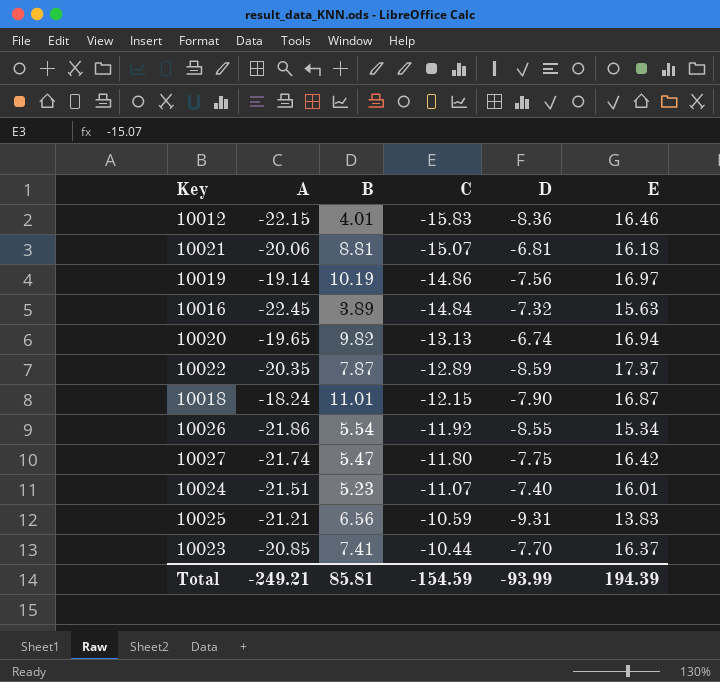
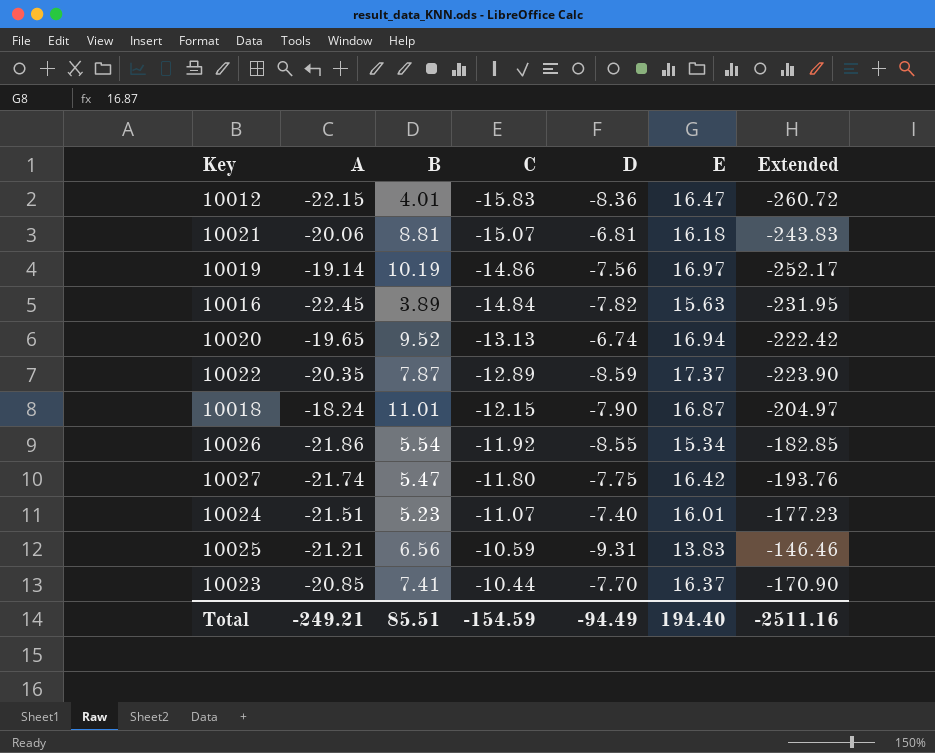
column Extended | formula: none -> [C] * [E]
10012 | E: 16.46 -> 16.47
10016 | D: -7.32 -> -7.82
10020 | B: 9.82 -> 9.52
Total | B: 85.81 -> 85.51
Total | D: -93.99 -> -94.49
Total | E: 194.39 -> 194.40

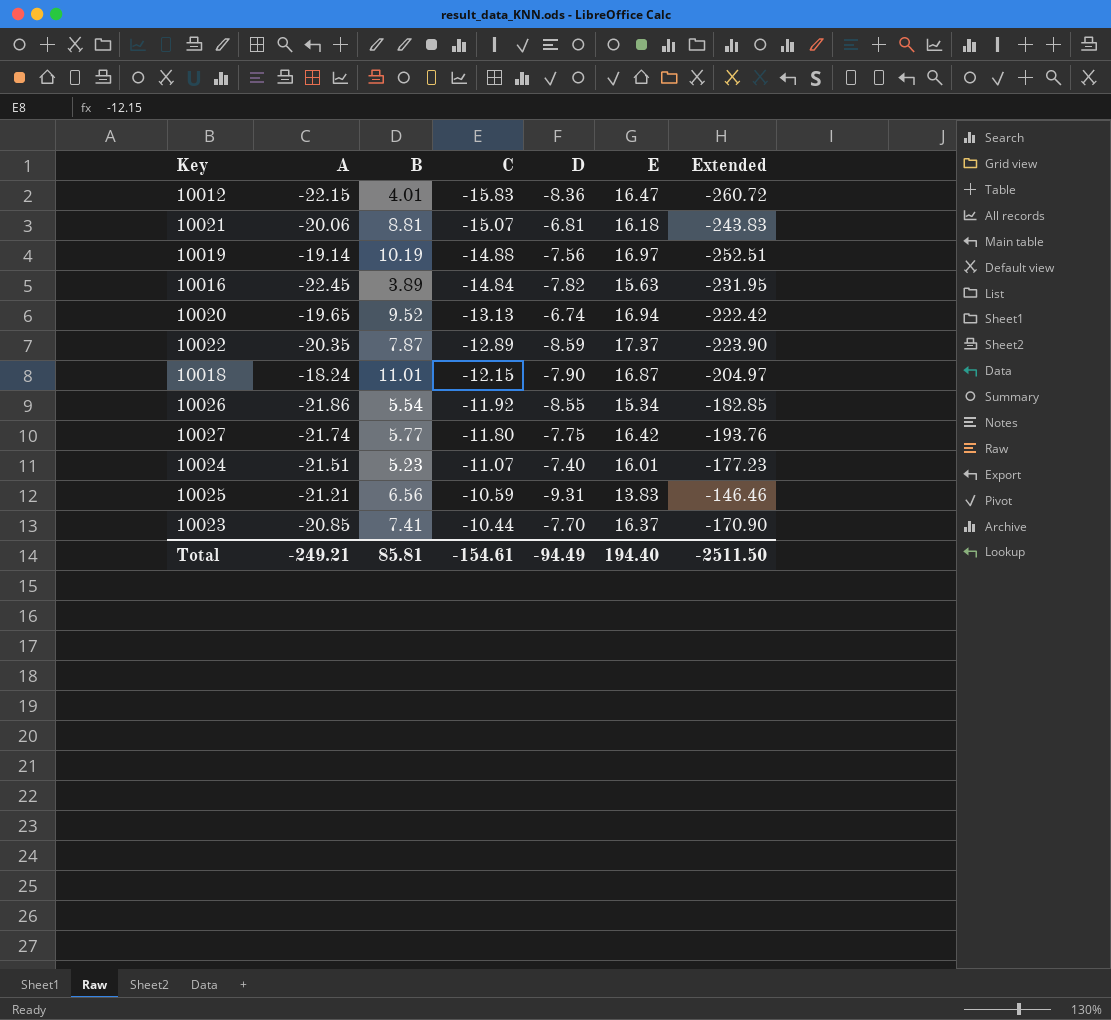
10019 | C: -14.86 -> -14.88
10019 | Extended: -252.17 -> -252.51
10027 | B: 5.47 -> 5.77
Total | B: 85.51 -> 85.81
Total | C: -154.59 -> -154.61
Total | Extended: -2511.16 -> -2511.50

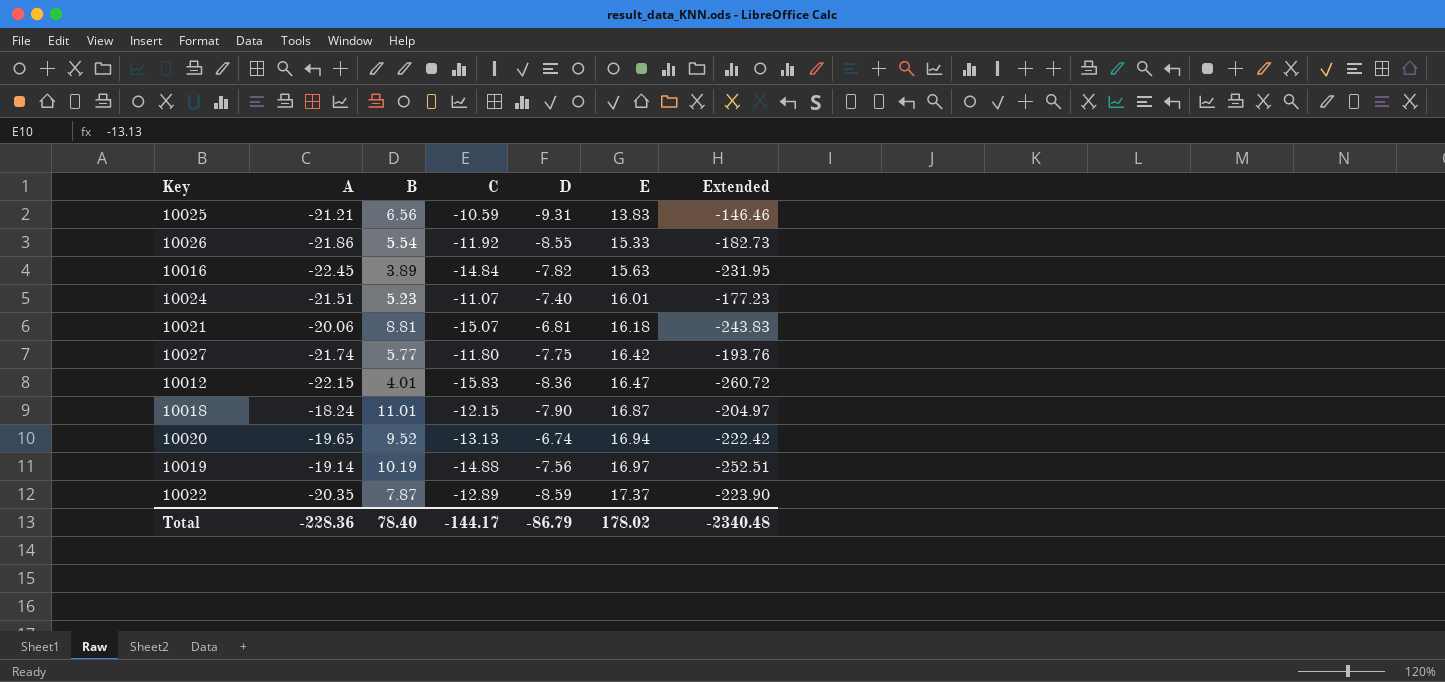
row order: C ascending -> E ascending
row 10023: -20.85 | 7.41 | -10.44 | -7.70 | 16.37 | -170.90 -> none
10026 | E: 15.34 -> 15.33
10026 | Extended: -182.85 -> -182.73
Total | A: -249.21 -> -228.36
Total | B: 85.81 -> 78.40
Total | C: -154.61 -> -144.17
Total | D: -94.49 -> -86.79
Total | E: 194.40 -> 178.02
Total | Extended: -2511.50 -> -2340.48

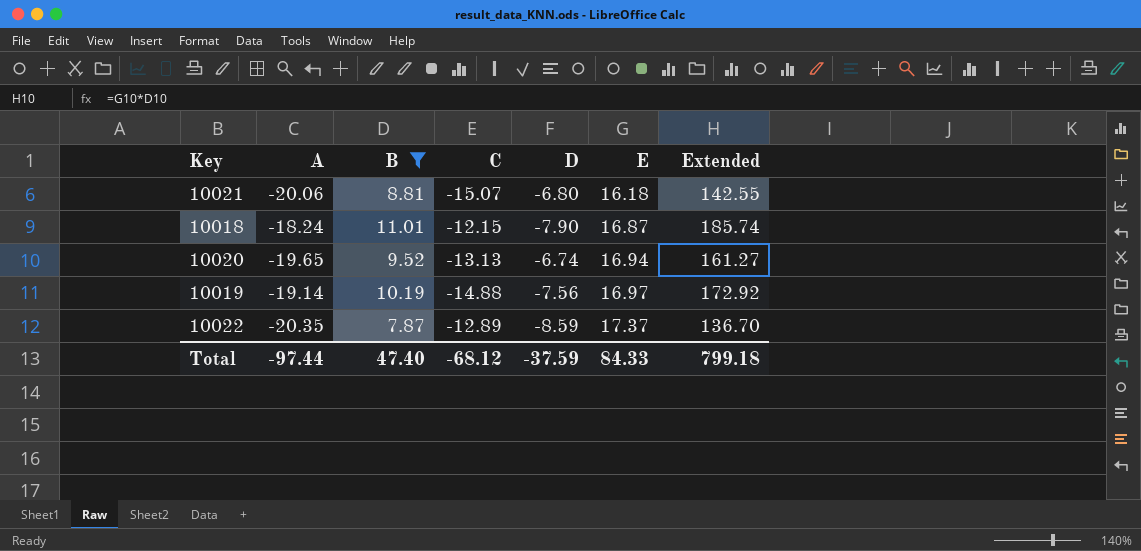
filter: none -> B >= 7.87
column Extended | formula: [C] * [E] -> [B] * [E]
10021 | D: -6.81 -> -6.80
Total | A: -228.36 -> -97.44
Total | B: 78.40 -> 47.40
Total | C: -144.17 -> -68.12
Total | D: -86.79 -> -37.59
Total | E: 178.02 -> 84.33
Total | Extended: -2340.48 -> 799.18

